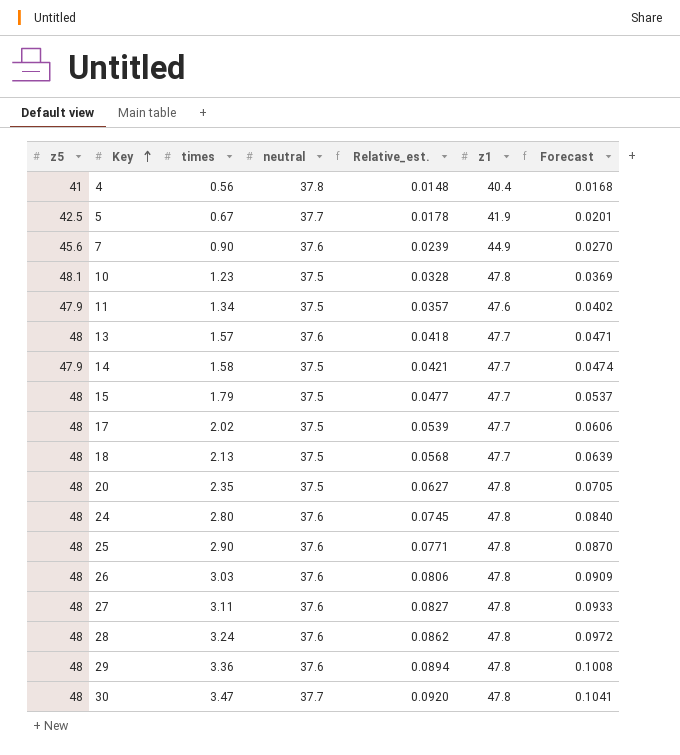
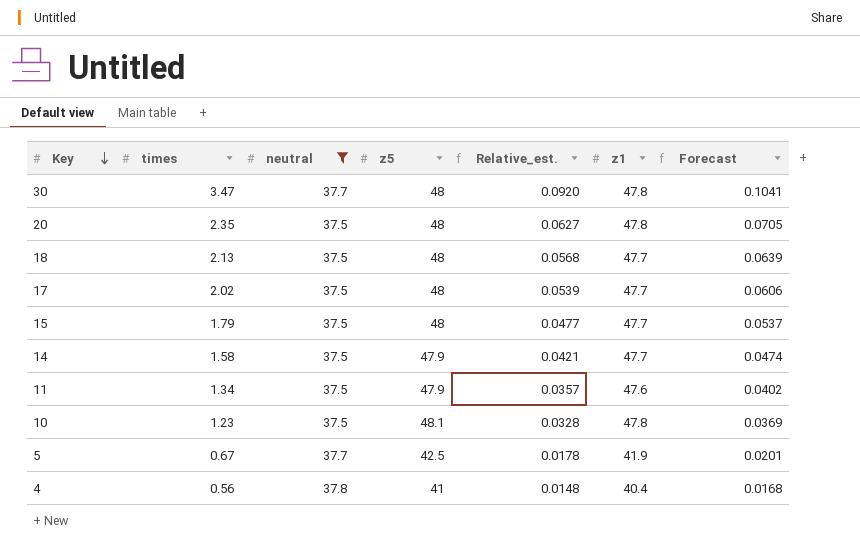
filter: none -> neutral != 37.6
row order: Key ascending -> Key descending
column z5 | position: 1 -> 4

